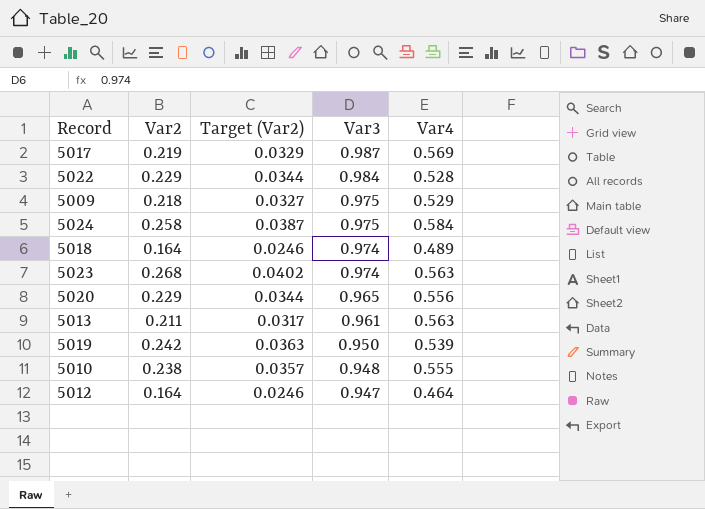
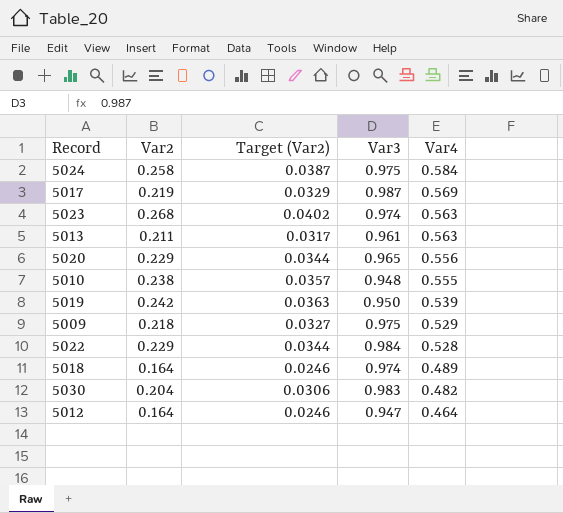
row order: Var3 descending -> Var4 descending
row 5030: none -> 0.204 | 0.0306 | 0.983 | 0.482

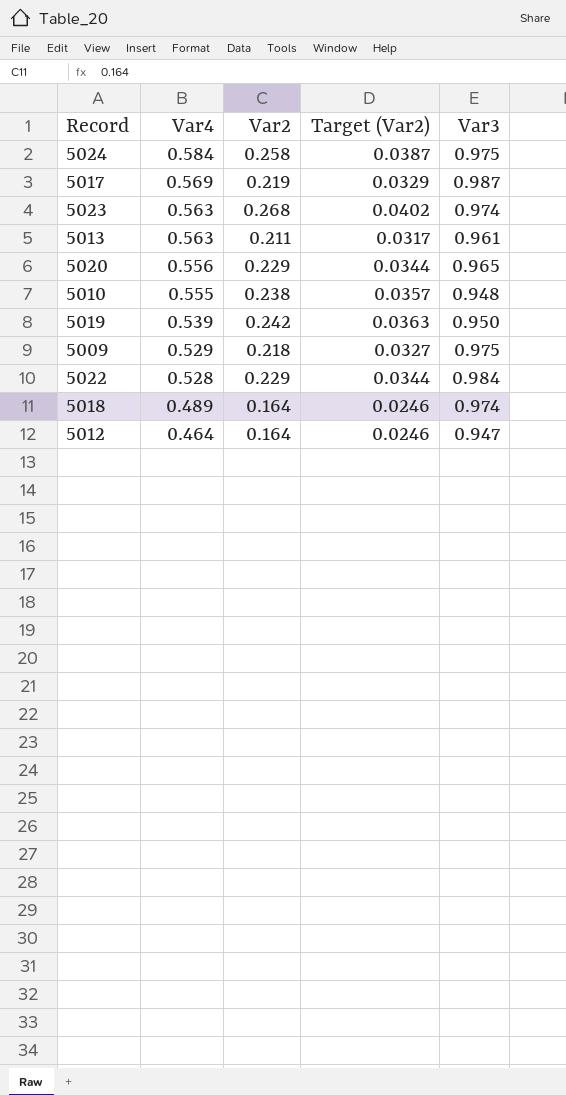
column Var4 | position: 5 -> 2
row 5030: 0.204 | 0.0306 | 0.983 | 0.482 -> none

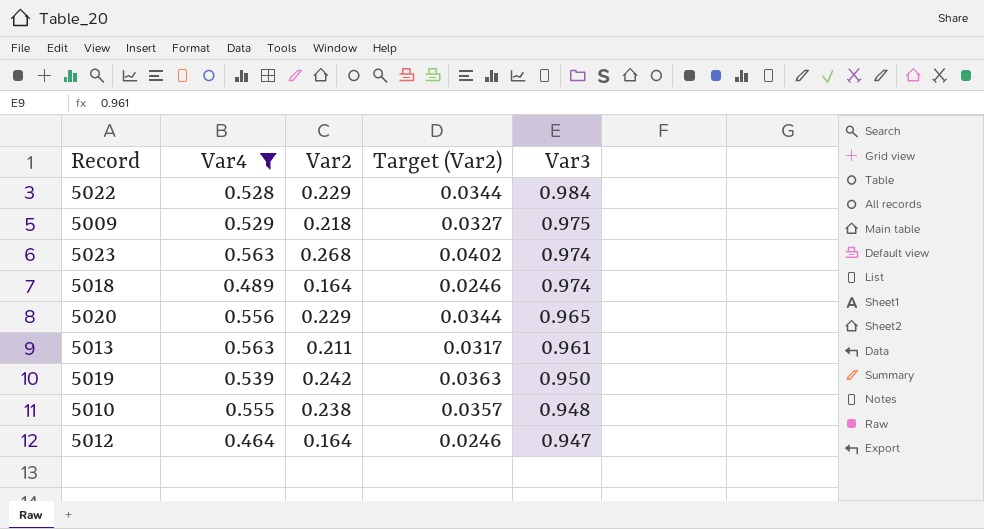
filter: none -> Var4 <= 0.563
row order: Var4 descending -> Var3 descending

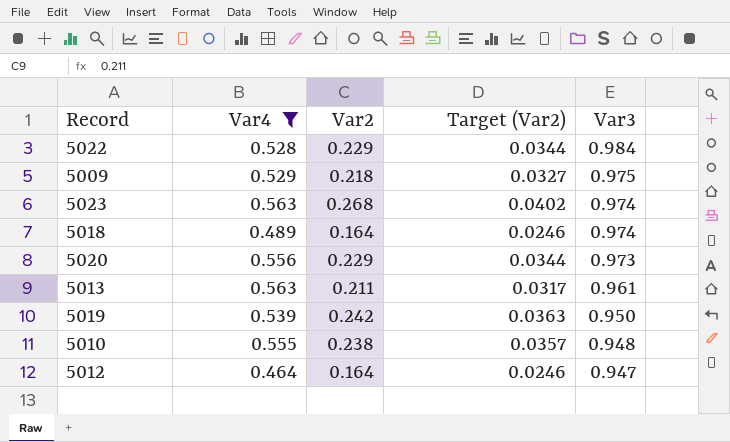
5020 | Var3: 0.965 -> 0.973

